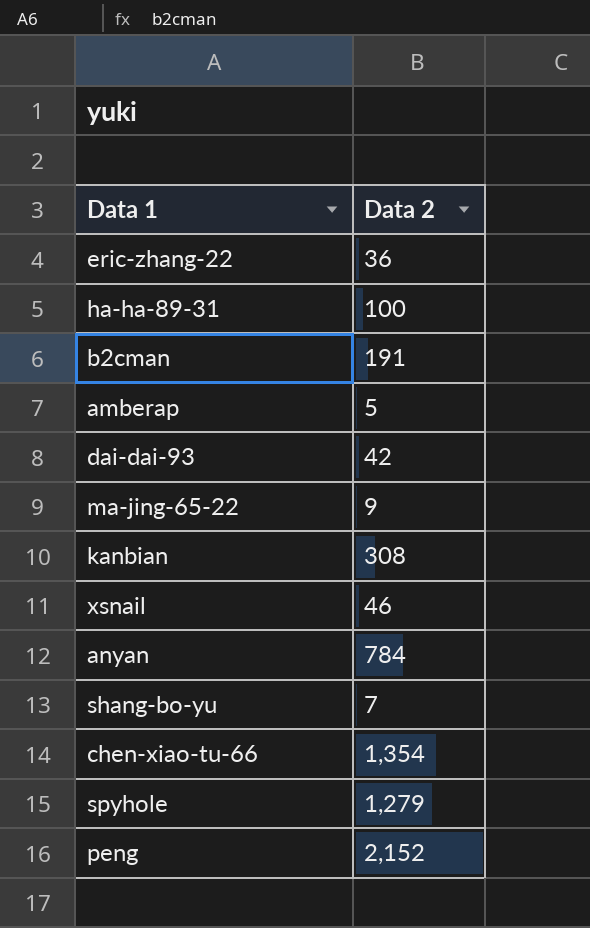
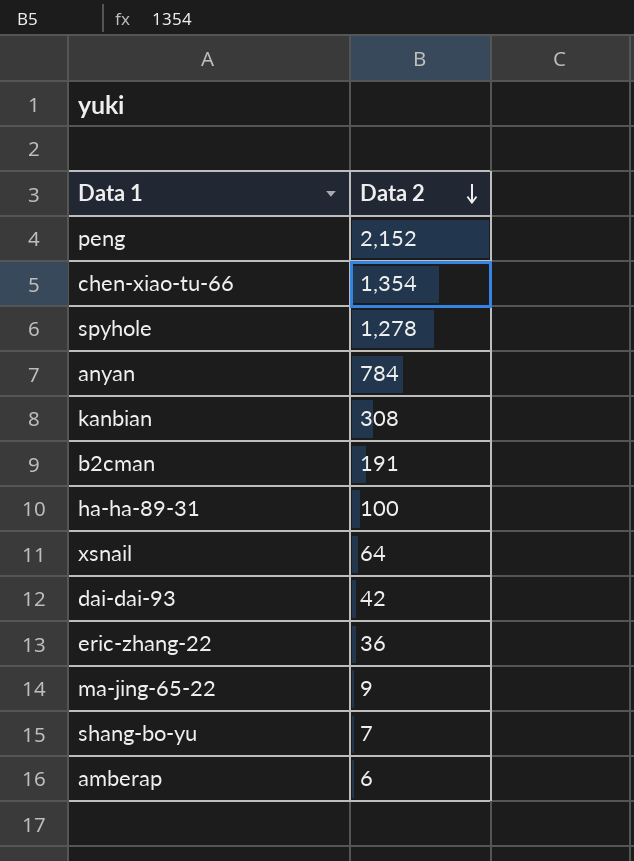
row order: none -> Data 2 descending
spyhole | Data 2: 1,279 -> 1,278
xsnail | Data 2: 46 -> 64
amberap | Data 2: 5 -> 6

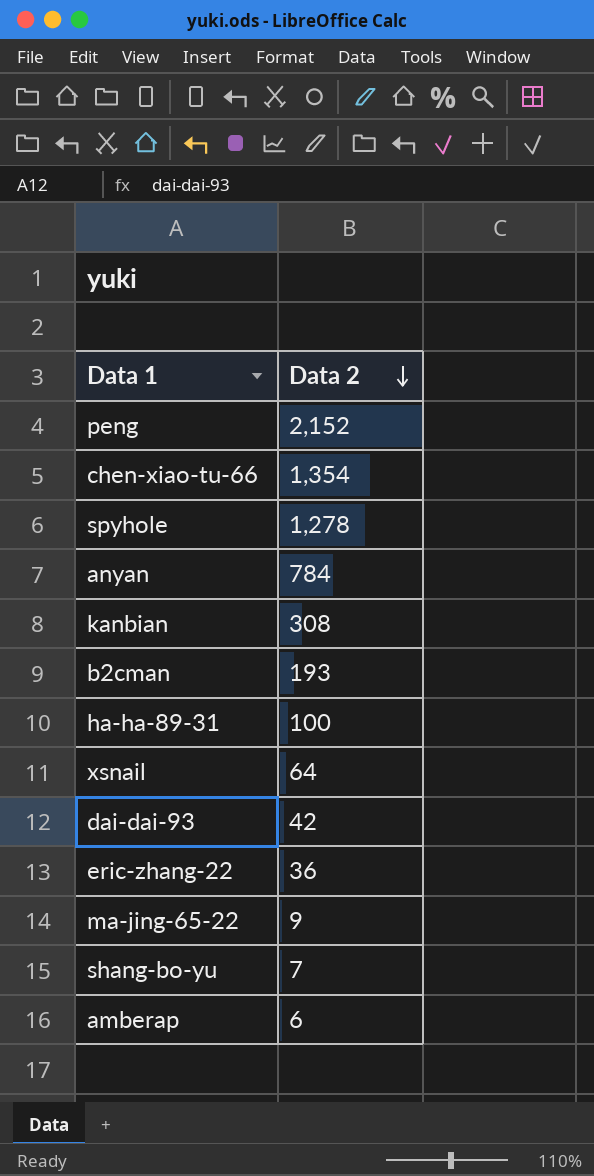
b2cman | Data 2: 191 -> 193

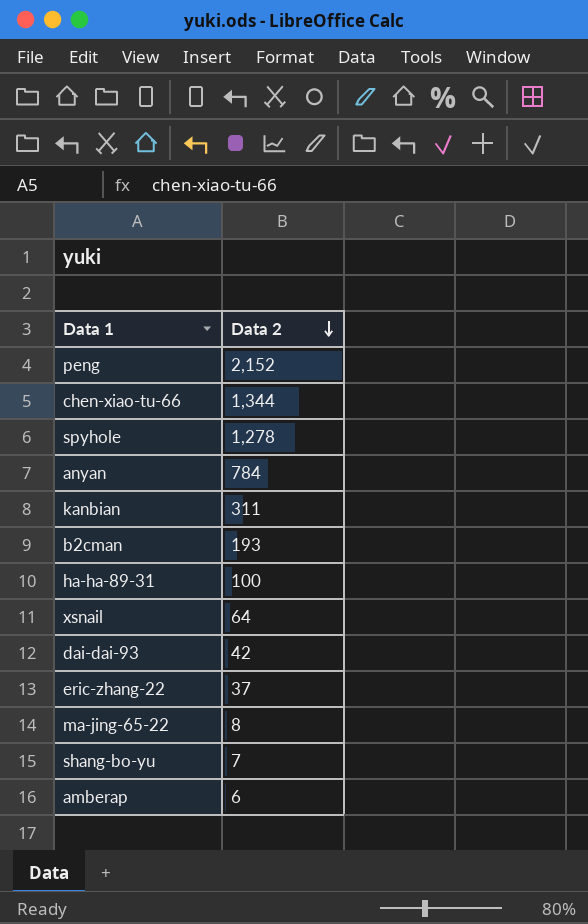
chen-xiao-tu-66 | Data 2: 1,354 -> 1,344
kanbian | Data 2: 308 -> 311
eric-zhang-22 | Data 2: 36 -> 37
ma-jing-65-22 | Data 2: 9 -> 8

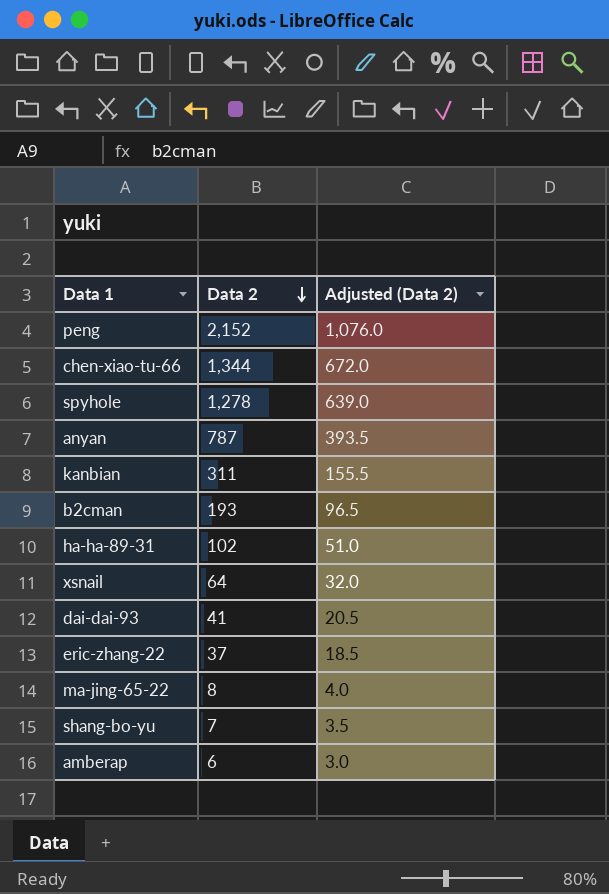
column Adjusted (Data 2) | formula: none -> [Data 2] * 0.5
anyan | Data 2: 784 -> 787
ha-ha-89-31 | Data 2: 100 -> 102
dai-dai-93 | Data 2: 42 -> 41

